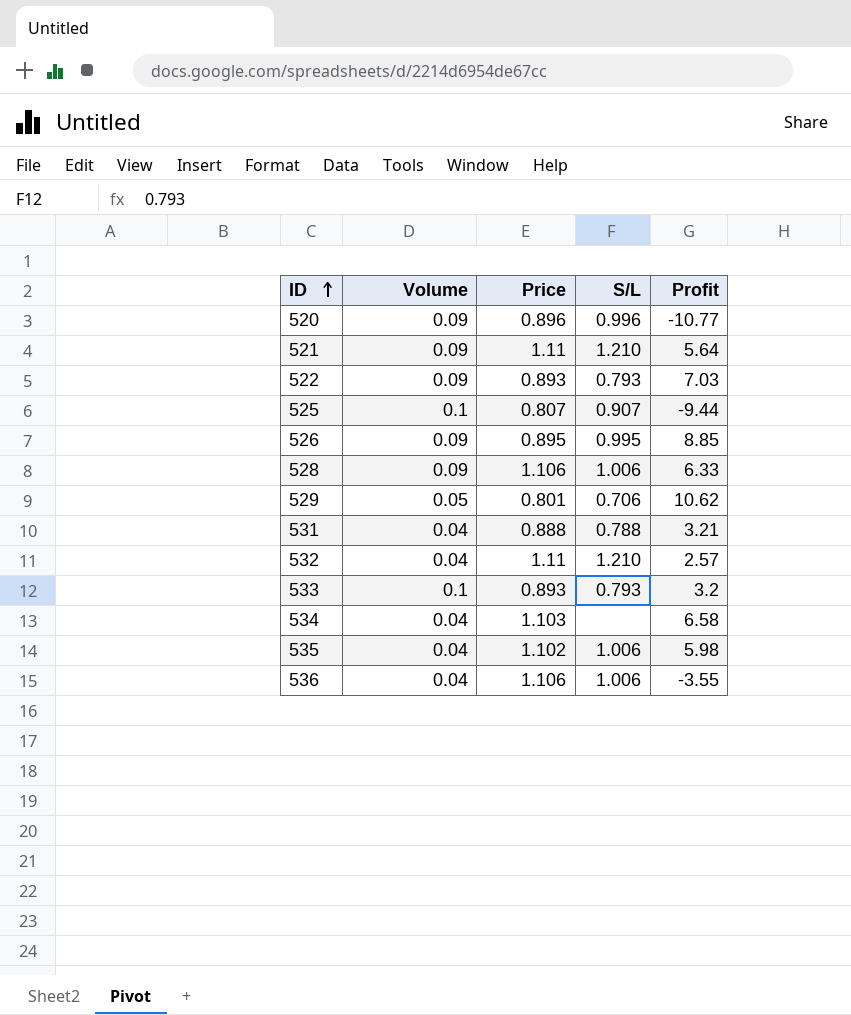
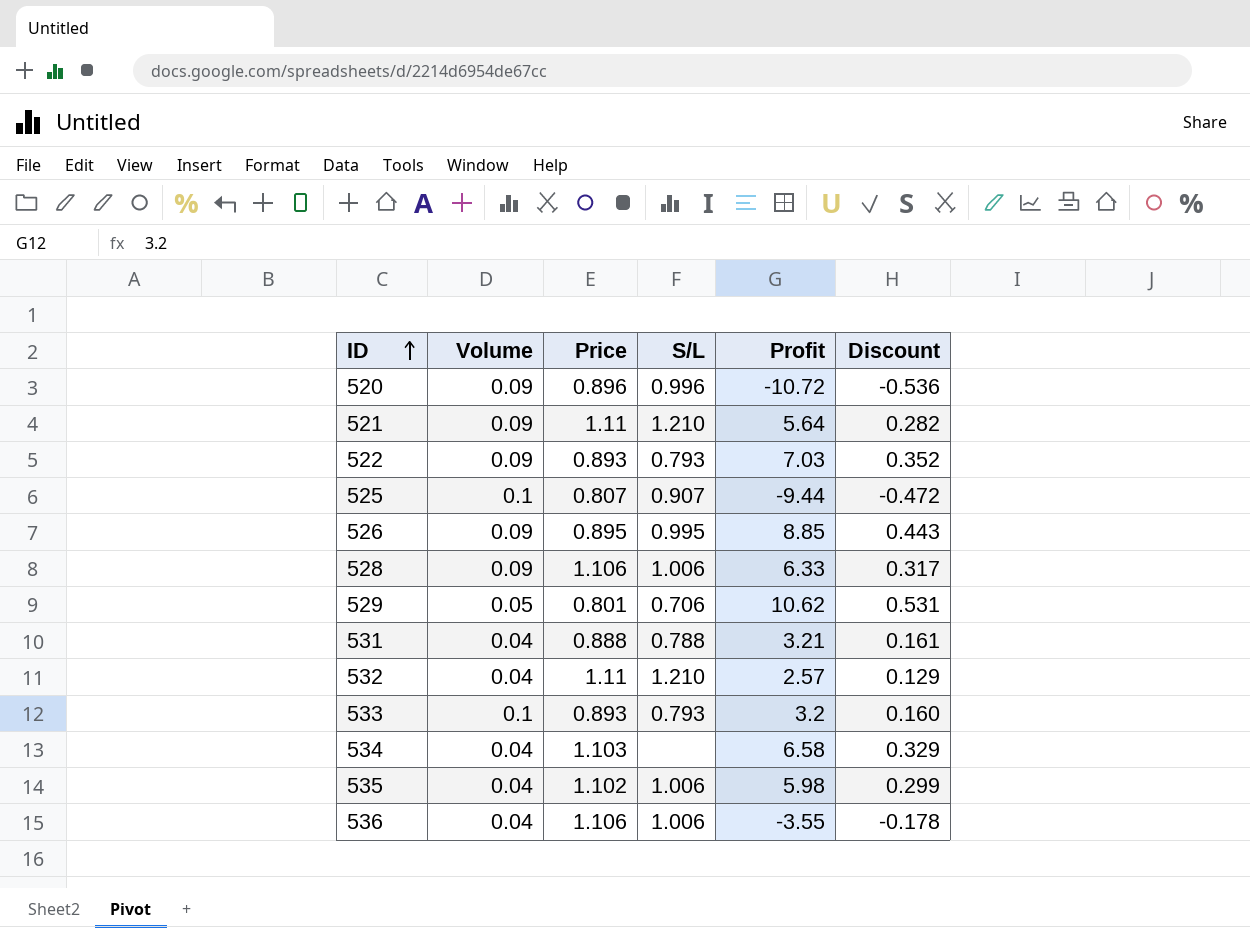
column Discount | formula: none -> [Profit] * 0.05
520 | Profit: -10.77 -> -10.72

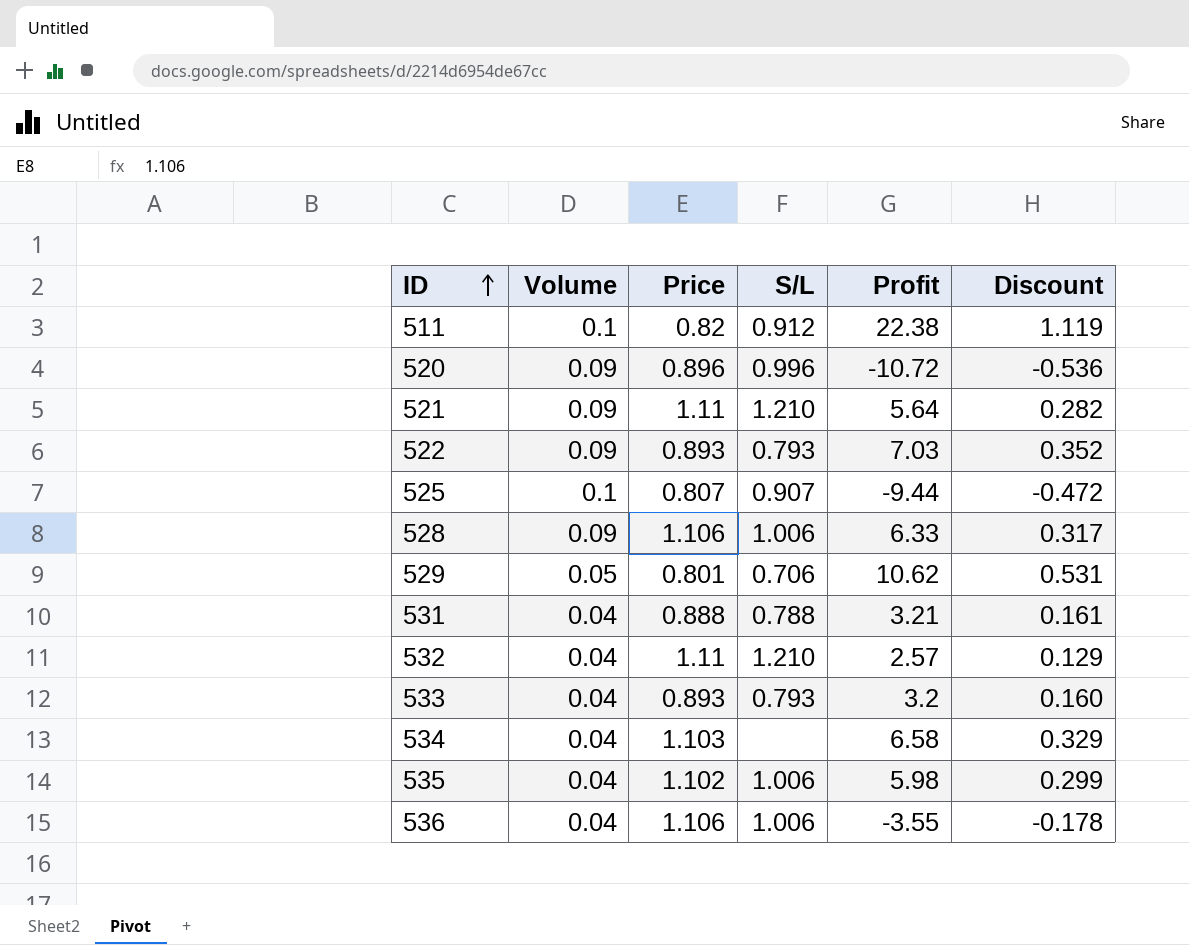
row 526: 0.09 | 0.895 | 0.995 | 8.85 | 0.443 -> none
row 511: none -> 0.1 | 0.82 | 0.912 | 22.38 | 1.119
533 | Volume: 0.1 -> 0.04

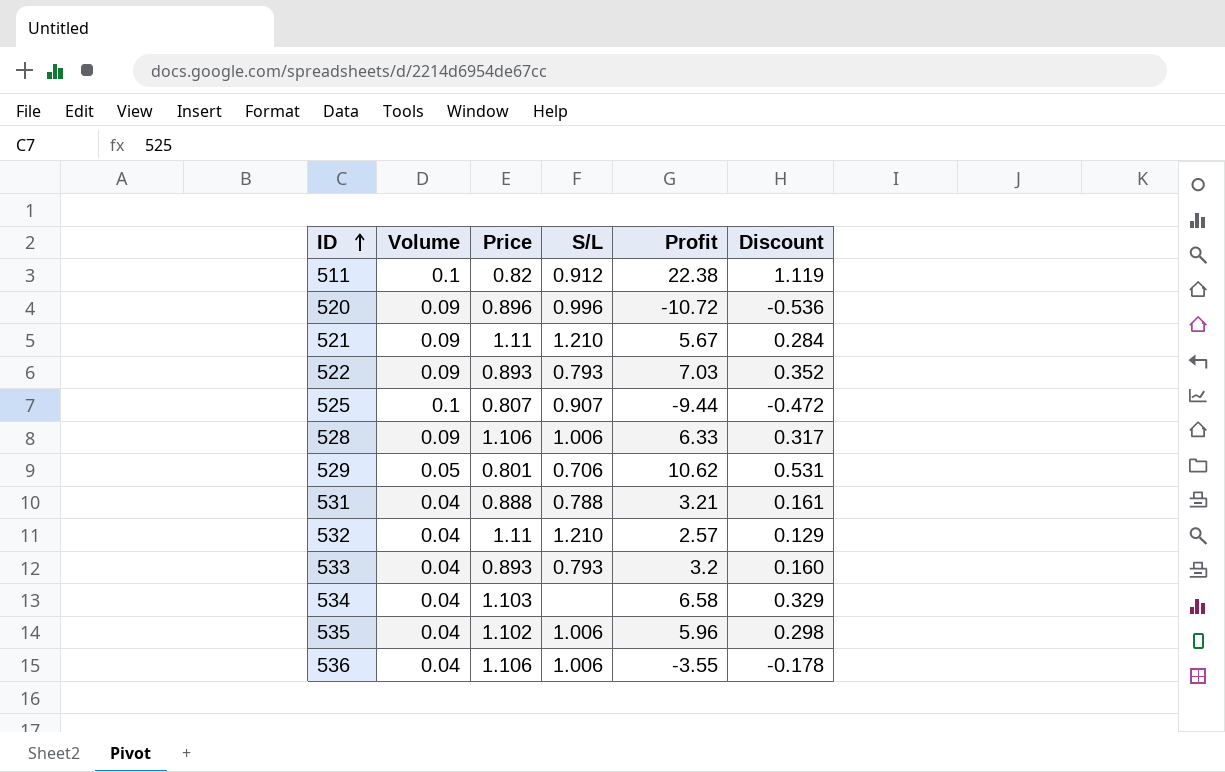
521 | Profit: 5.64 -> 5.67
521 | Discount: 0.282 -> 0.284
535 | Profit: 5.98 -> 5.96
535 | Discount: 0.299 -> 0.298

